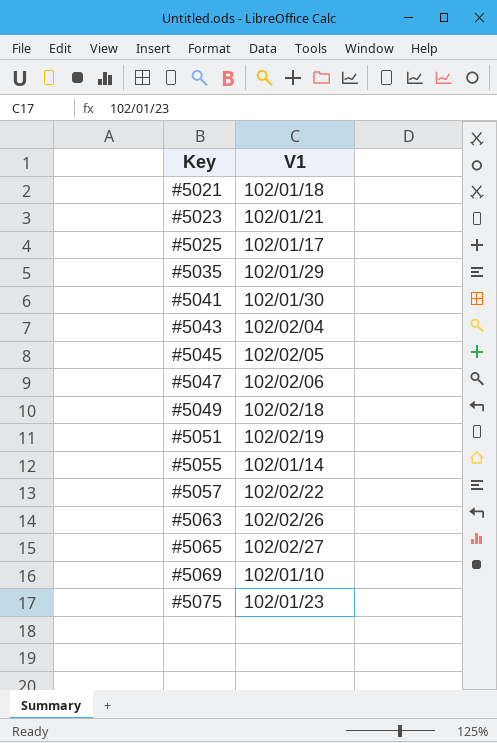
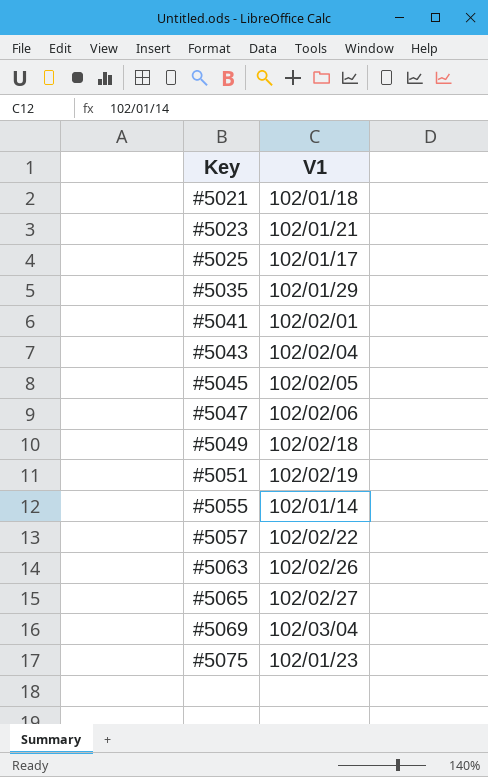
#5041 | V1: 102/01/30 -> 102/02/01
#5069 | V1: 102/01/10 -> 102/03/04

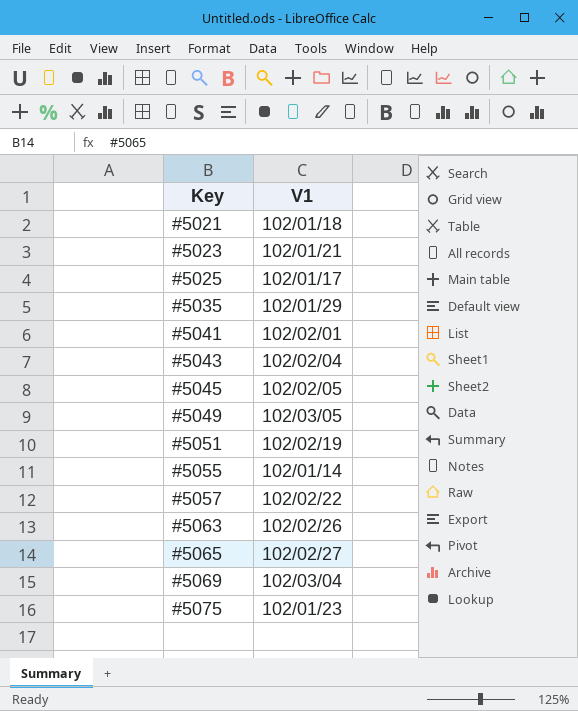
row #5047: 102/02/06 -> none
#5049 | V1: 102/02/18 -> 102/03/05

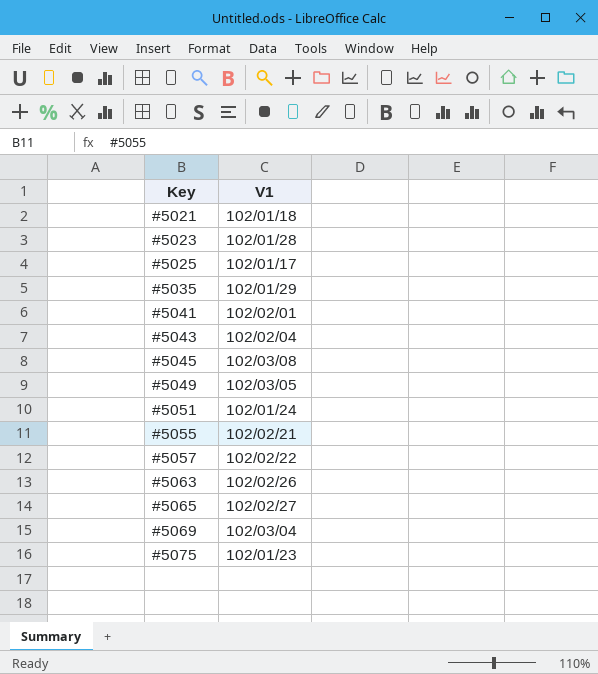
#5023 | V1: 102/01/21 -> 102/01/28
#5045 | V1: 102/02/05 -> 102/03/08
#5051 | V1: 102/02/19 -> 102/01/24
#5055 | V1: 102/01/14 -> 102/02/21

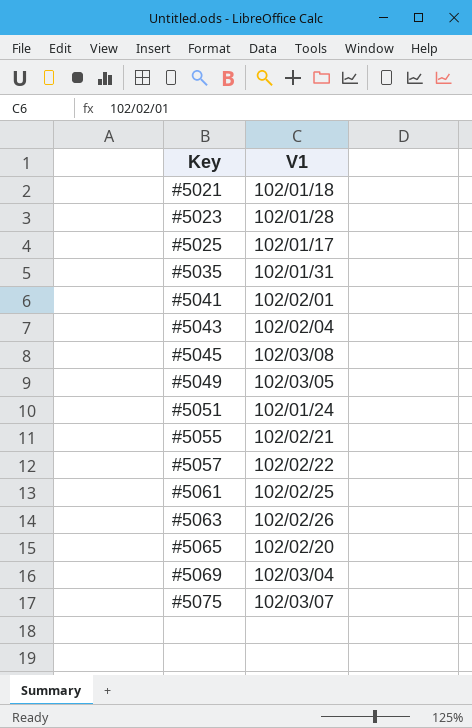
#5035 | V1: 102/01/29 -> 102/01/31
row #5061: none -> 102/02/25
#5065 | V1: 102/02/27 -> 102/02/20
#5075 | V1: 102/01/23 -> 102/03/07

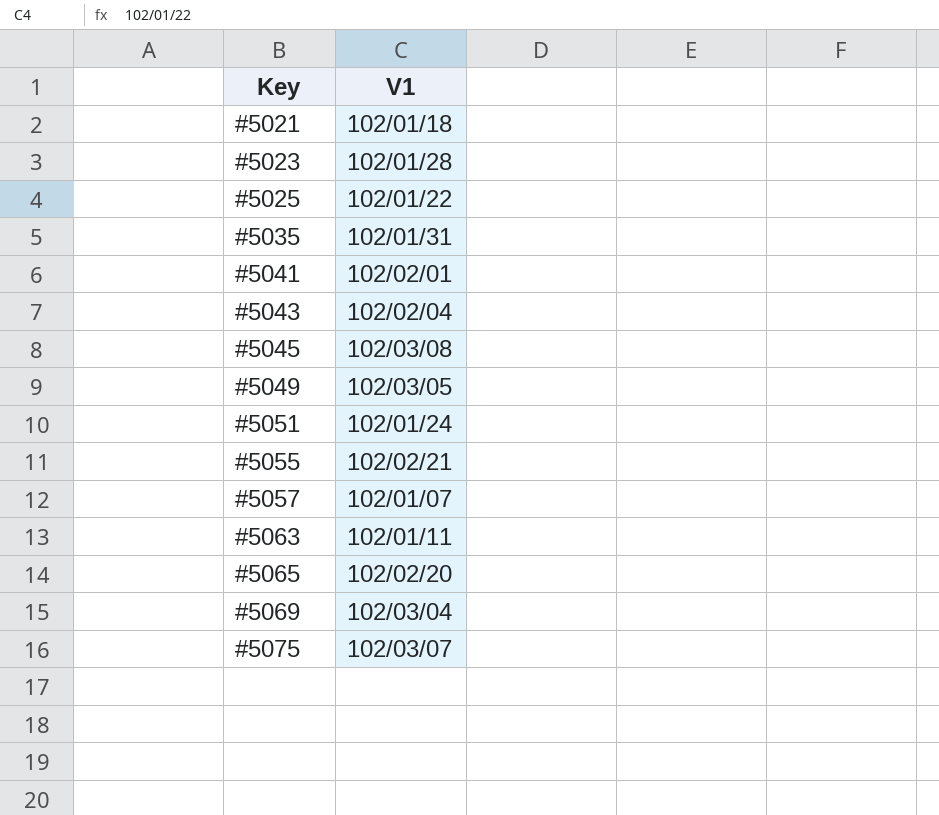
row #5061: 102/02/25 -> none
#5025 | V1: 102/01/17 -> 102/01/22
#5057 | V1: 102/02/22 -> 102/01/07
#5063 | V1: 102/02/26 -> 102/01/11

